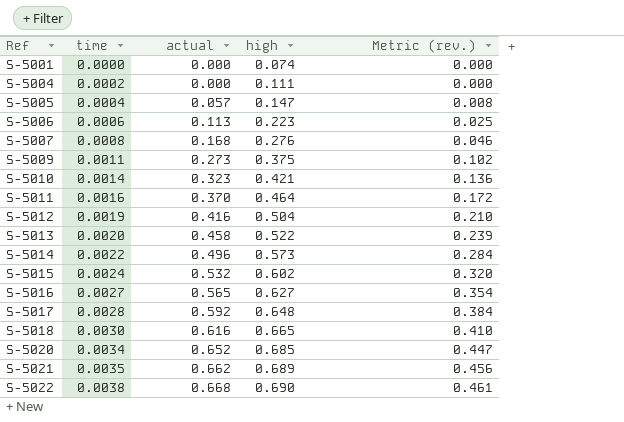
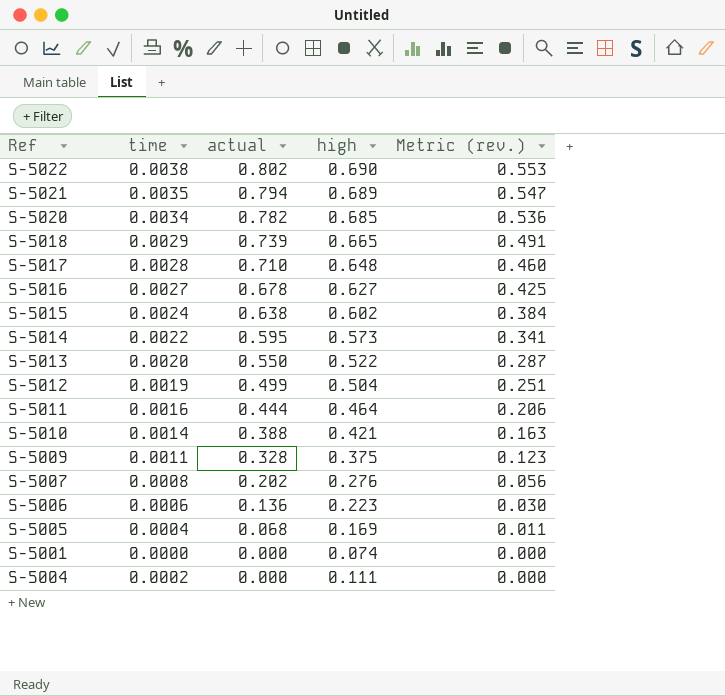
row order: Ref ascending -> actual descending
S-5022 | actual: 0.668 -> 0.802
S-5022 | Metric (rev.): 0.461 -> 0.553
S-5021 | actual: 0.662 -> 0.794
S-5021 | Metric (rev.): 0.456 -> 0.547
S-5020 | actual: 0.652 -> 0.782
S-5020 | Metric (rev.): 0.447 -> 0.536
S-5018 | time: 0.0030 -> 0.0029
S-5018 | actual: 0.616 -> 0.739
S-5018 | Metric (rev.): 0.410 -> 0.491
S-5017 | actual: 0.592 -> 0.710
S-5017 | Metric (rev.): 0.384 -> 0.460
S-5016 | actual: 0.565 -> 0.678
S-5016 | Metric (rev.): 0.354 -> 0.425
S-5015 | actual: 0.532 -> 0.638
S-5015 | Metric (rev.): 0.320 -> 0.384
S-5014 | actual: 0.496 -> 0.595
S-5014 | Metric (rev.): 0.284 -> 0.341
S-5013 | actual: 0.458 -> 0.550
S-5013 | Metric (rev.): 0.239 -> 0.287
S-5012 | actual: 0.416 -> 0.499
S-5012 | Metric (rev.): 0.210 -> 0.251
S-5011 | actual: 0.370 -> 0.444
S-5011 | Metric (rev.): 0.172 -> 0.206
S-5010 | actual: 0.323 -> 0.388
S-5010 | Metric (rev.): 0.136 -> 0.163
S-5009 | actual: 0.273 -> 0.328
S-5009 | Metric (rev.): 0.102 -> 0.123
S-5007 | actual: 0.168 -> 0.202
S-5007 | Metric (rev.): 0.046 -> 0.056
S-5006 | actual: 0.113 -> 0.136
S-5006 | Metric (rev.): 0.025 -> 0.030
S-5005 | actual: 0.057 -> 0.068
S-5005 | high: 0.147 -> 0.169
S-5005 | Metric (rev.): 0.008 -> 0.011

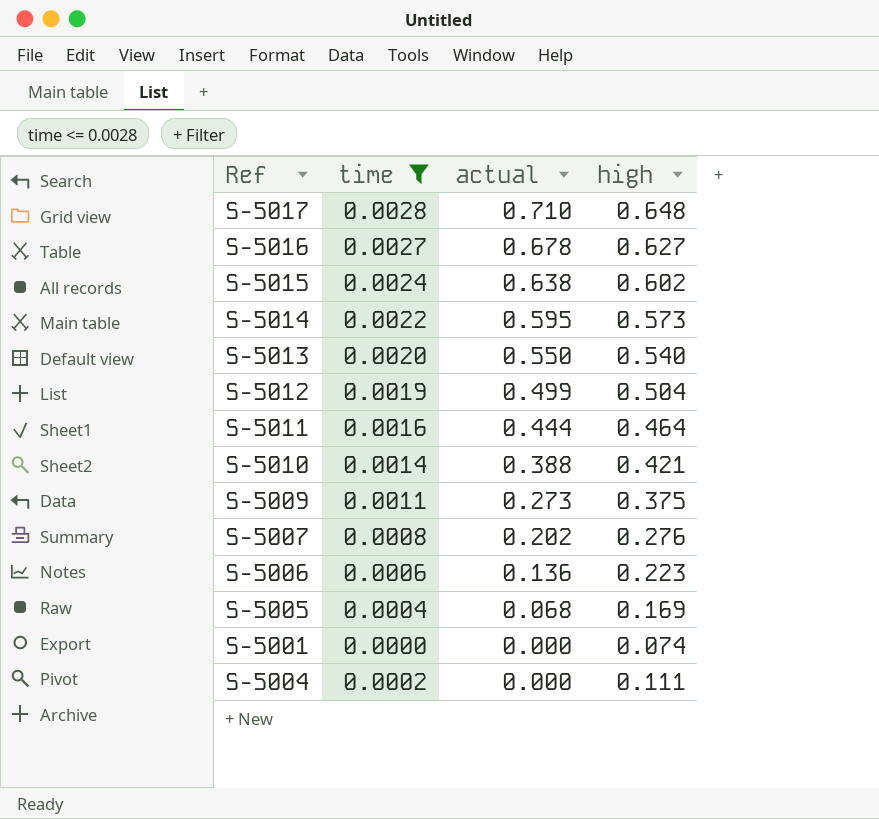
filter: none -> time <= 0.0028
column Metric (rev.) | formula: [actual] * [high] -> none
S-5013 | high: 0.522 -> 0.540
S-5009 | actual: 0.328 -> 0.273

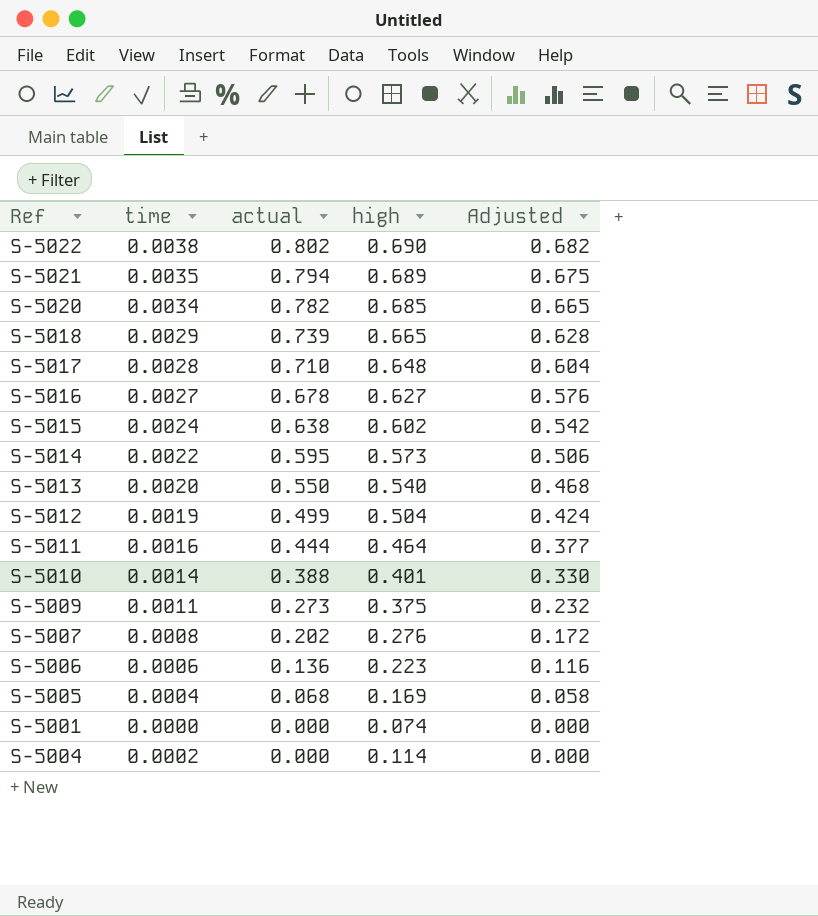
filter: time <= 0.0028 -> none
column Adjusted | formula: none -> [actual] * 0.85
S-5010 | high: 0.421 -> 0.401
S-5004 | high: 0.111 -> 0.114

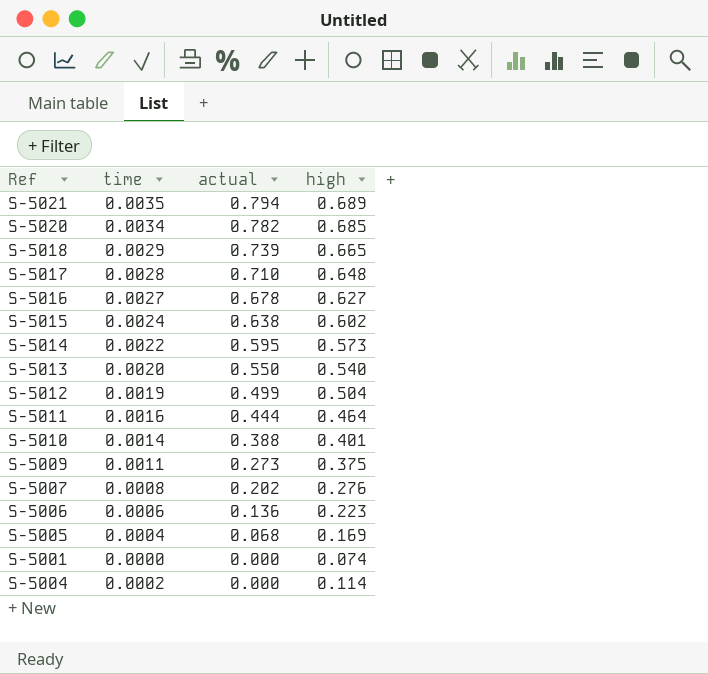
column Adjusted | formula: [actual] * 0.85 -> none
row S-5022: 0.0038 | 0.802 | 0.690 | 0.682 -> none

